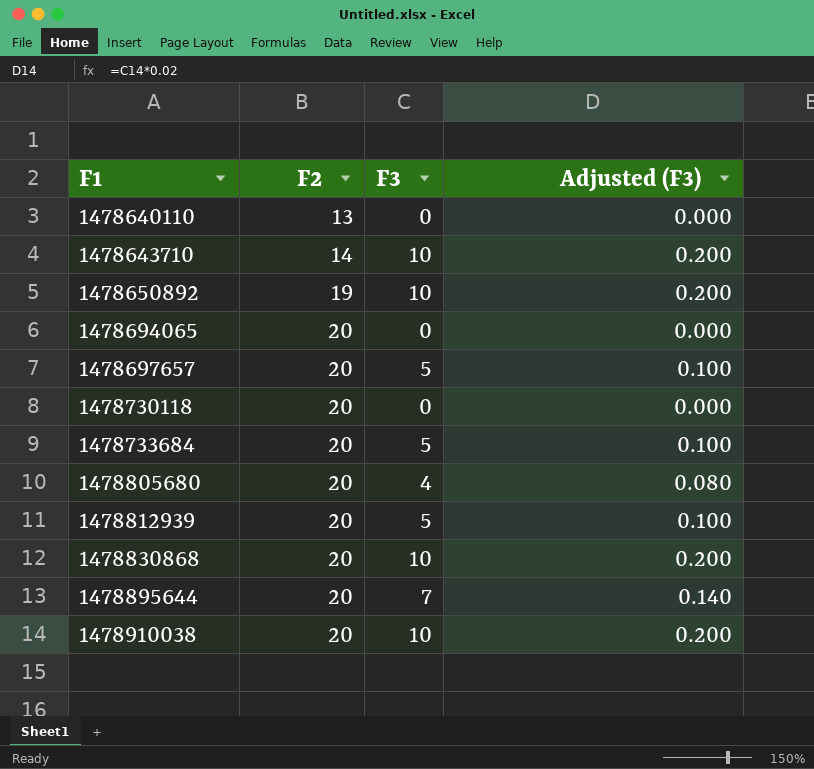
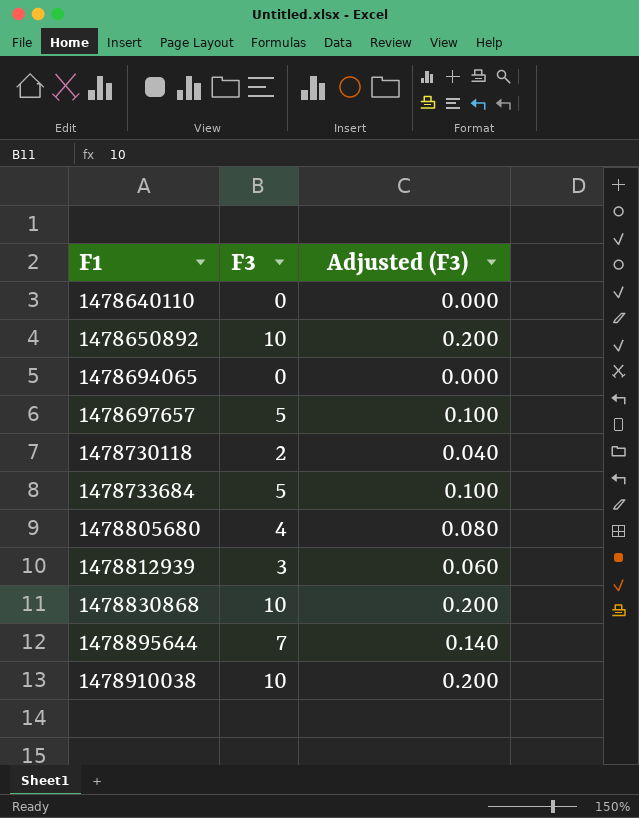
column F2 | position: 2 -> none
row 1478643710: 14 | 10 | 0.200 -> none
1478730118 | F3: 0 -> 2
1478730118 | Adjusted (F3): 0.000 -> 0.040
1478812939 | F3: 5 -> 3
1478812939 | Adjusted (F3): 0.100 -> 0.060

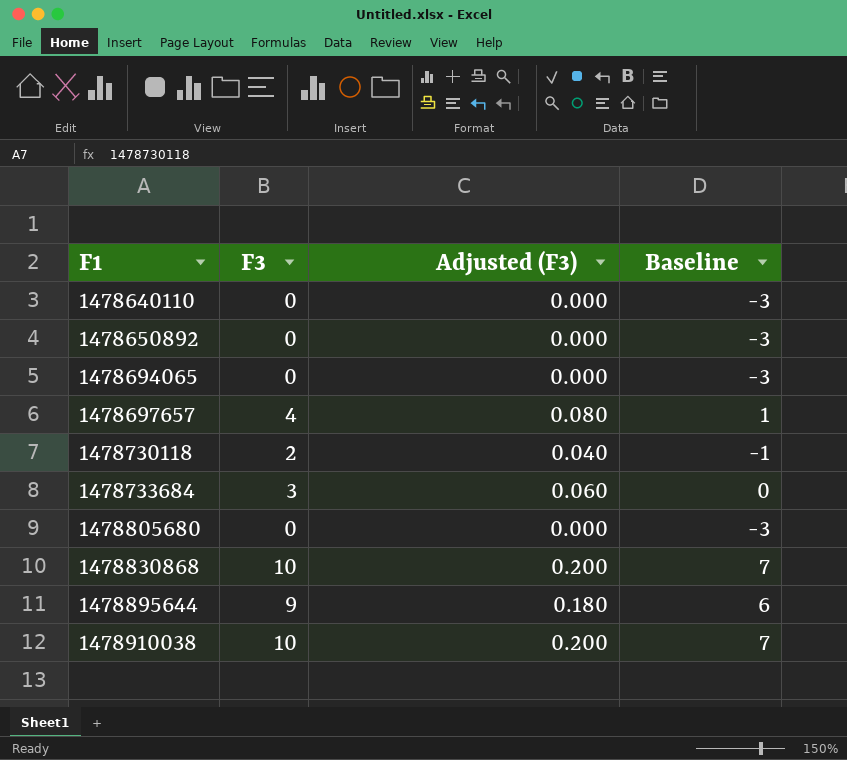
column Baseline | formula: none -> [F3] - 3
row 1478812939: 3 | 0.060 -> none
1478650892 | F3: 10 -> 0
1478650892 | Adjusted (F3): 0.200 -> 0.000
1478697657 | F3: 5 -> 4
1478697657 | Adjusted (F3): 0.100 -> 0.080
1478733684 | F3: 5 -> 3
1478733684 | Adjusted (F3): 0.100 -> 0.060
1478805680 | F3: 4 -> 0
1478805680 | Adjusted (F3): 0.080 -> 0.000
1478895644 | F3: 7 -> 9
1478895644 | Adjusted (F3): 0.140 -> 0.180

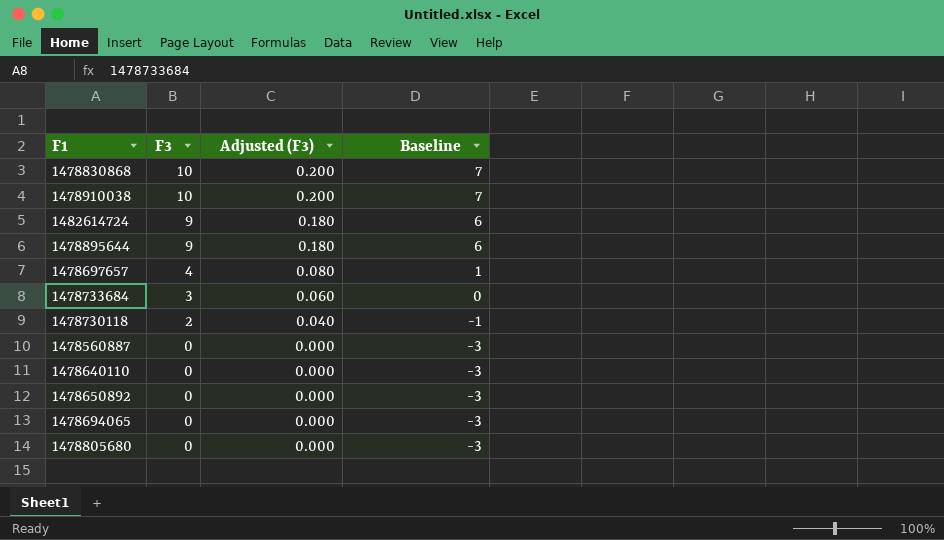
row order: F1 ascending -> F3 descending
row 1482614724: none -> 9 | 0.180 | 6
row 1478560887: none -> 0 | 0.000 | -3

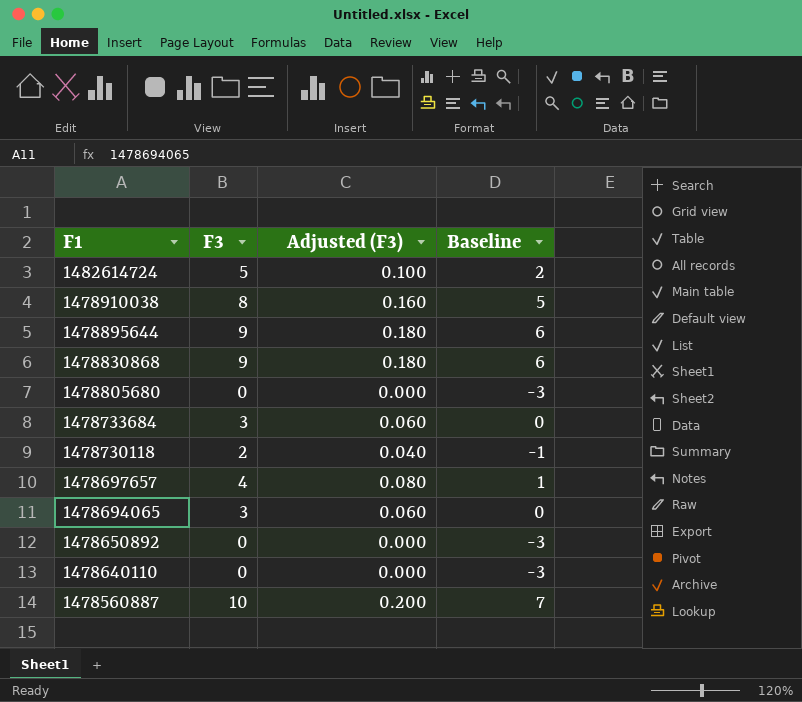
row order: F3 descending -> F1 descending
1482614724 | F3: 9 -> 5
1482614724 | Adjusted (F3): 0.180 -> 0.100
1482614724 | Baseline: 6 -> 2
1478910038 | F3: 10 -> 8
1478910038 | Adjusted (F3): 0.200 -> 0.160
1478910038 | Baseline: 7 -> 5
1478830868 | F3: 10 -> 9
1478830868 | Adjusted (F3): 0.200 -> 0.180
1478830868 | Baseline: 7 -> 6
1478694065 | F3: 0 -> 3
1478694065 | Adjusted (F3): 0.000 -> 0.060
1478694065 | Baseline: -3 -> 0
1478560887 | F3: 0 -> 10
1478560887 | Adjusted (F3): 0.000 -> 0.200
1478560887 | Baseline: -3 -> 7

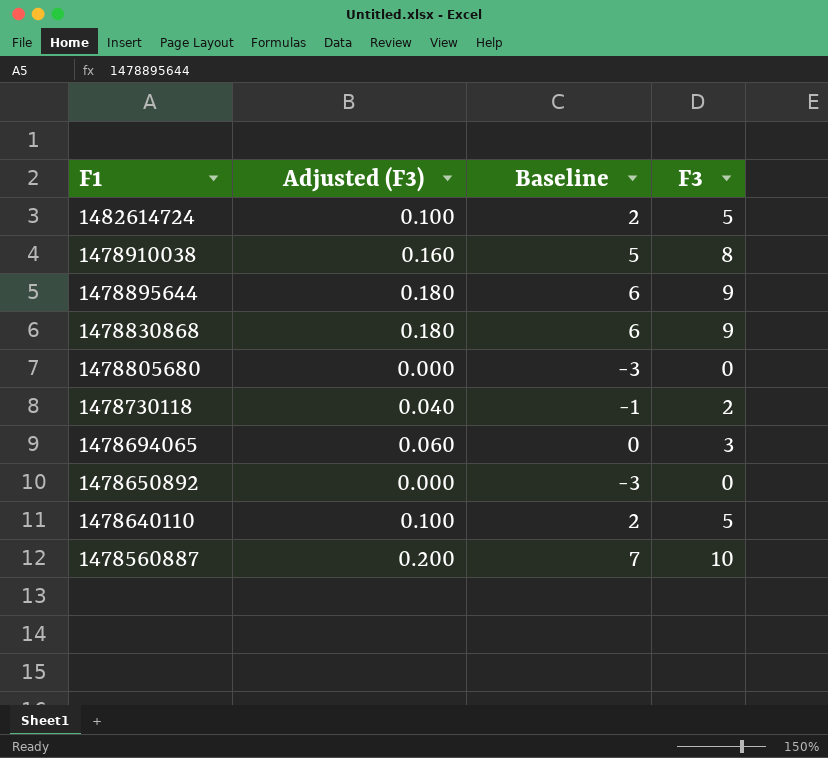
column F3 | position: 2 -> 4
row 1478733684: 3 | 0.060 | 0 -> none
row 1478697657: 4 | 0.080 | 1 -> none
1478640110 | Adjusted (F3): 0.000 -> 0.100
1478640110 | Baseline: -3 -> 2
1478640110 | F3: 0 -> 5

